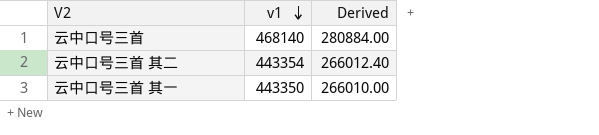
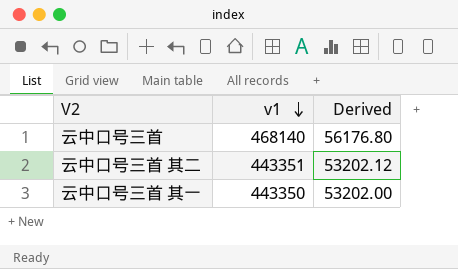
column Derived | formula: [v1] * 0.6 -> [v1] * 0.12
云中口号三首 其二 | v1: 443354 -> 443351

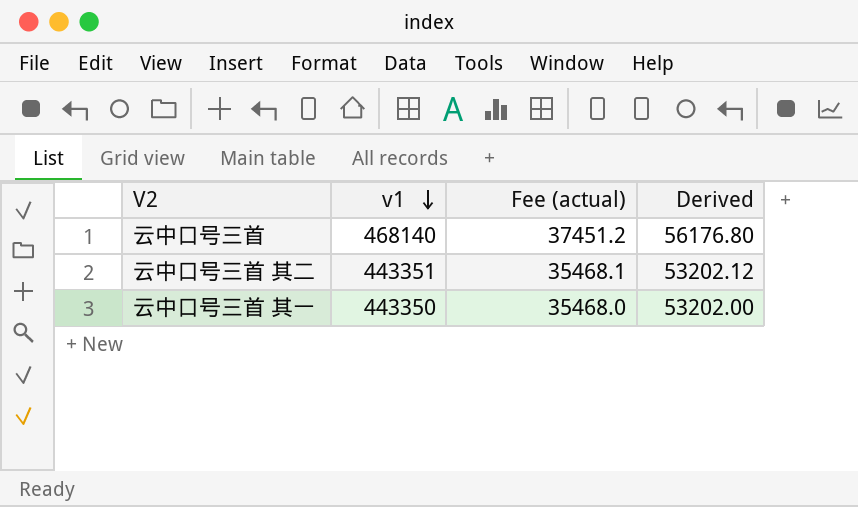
column Fee (actual) | formula: none -> [v1] * 0.08

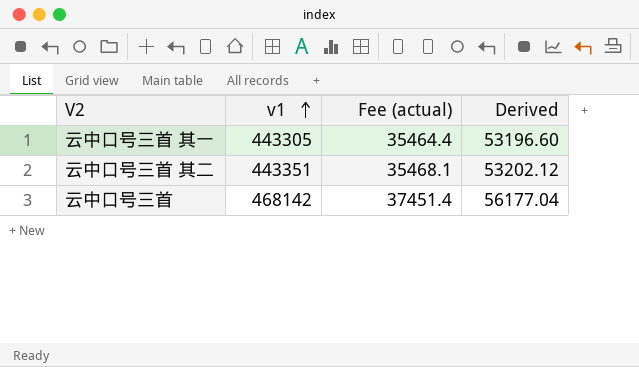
row order: v1 descending -> v1 ascending
云中口号三首 其一 | v1: 443350 -> 443305
云中口号三首 其一 | Fee (actual): 35468.0 -> 35464.4
云中口号三首 其一 | Derived: 53202.00 -> 53196.60
云中口号三首 | v1: 468140 -> 468142
云中口号三首 | Fee (actual): 37451.2 -> 37451.4
云中口号三首 | Derived: 56176.80 -> 56177.04

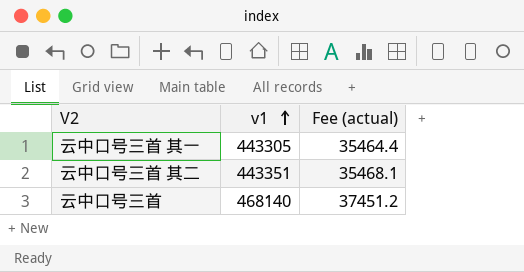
column Derived | formula: [v1] * 0.12 -> none
云中口号三首 | v1: 468142 -> 468140
云中口号三首 | Fee (actual): 37451.4 -> 37451.2

